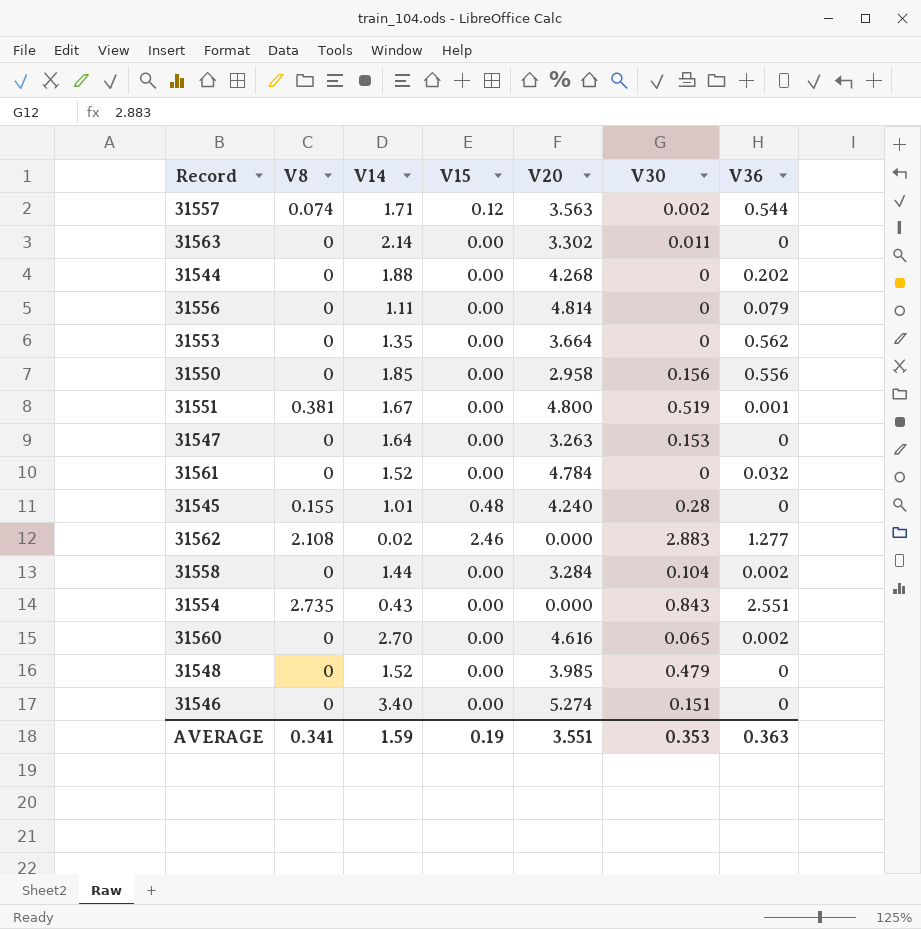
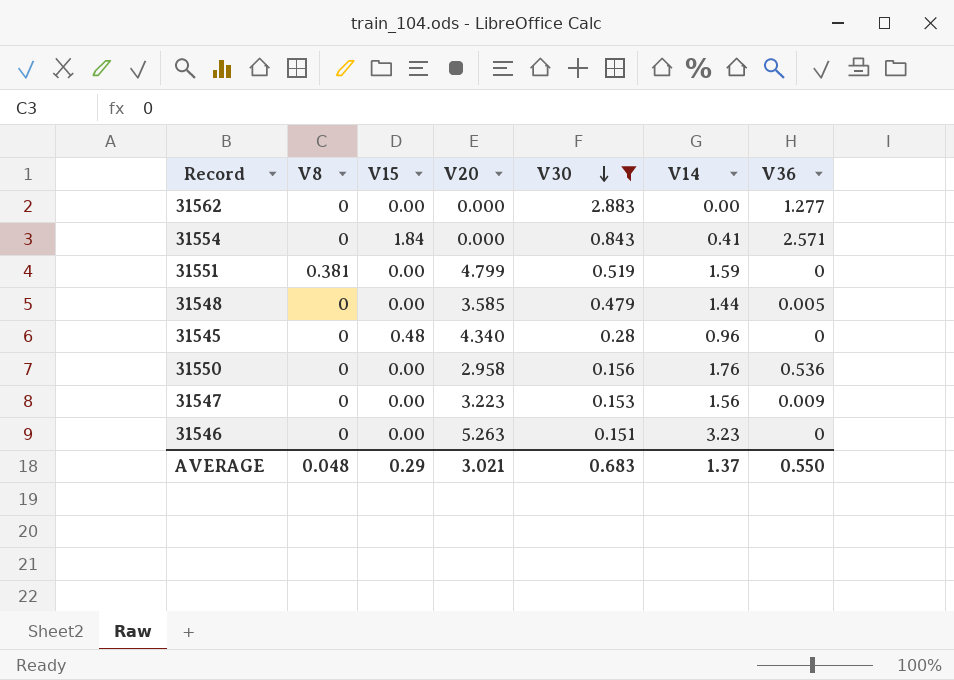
filter: none -> V30 >= 0.151
row order: none -> V30 descending
column V14 | position: 3 -> 6
31562 | V8: 2.108 -> 0
31562 | V15: 2.46 -> 0.00
31562 | V14: 0.02 -> 0.00
31554 | V8: 2.735 -> 0
31554 | V15: 0.00 -> 1.84
31554 | V14: 0.43 -> 0.41
31554 | V36: 2.551 -> 2.571
31551 | V20: 4.800 -> 4.799
31551 | V14: 1.67 -> 1.59
31551 | V36: 0.001 -> 0
31548 | V20: 3.985 -> 3.585
31548 | V14: 1.52 -> 1.44
31548 | V36: 0 -> 0.005
31545 | V8: 0.155 -> 0
31545 | V20: 4.240 -> 4.340
31545 | V14: 1.01 -> 0.96
31550 | V14: 1.85 -> 1.76
31550 | V36: 0.556 -> 0.536
31547 | V20: 3.263 -> 3.223
31547 | V14: 1.64 -> 1.56
31547 | V36: 0 -> 0.009
31546 | V20: 5.274 -> 5.263
31546 | V14: 3.40 -> 3.23
AVERAGE | V8: 0.341 -> 0.048
AVERAGE | V15: 0.19 -> 0.29
AVERAGE | V20: 3.551 -> 3.021
AVERAGE | V30: 0.353 -> 0.683
AVERAGE | V14: 1.59 -> 1.37
AVERAGE | V36: 0.363 -> 0.550

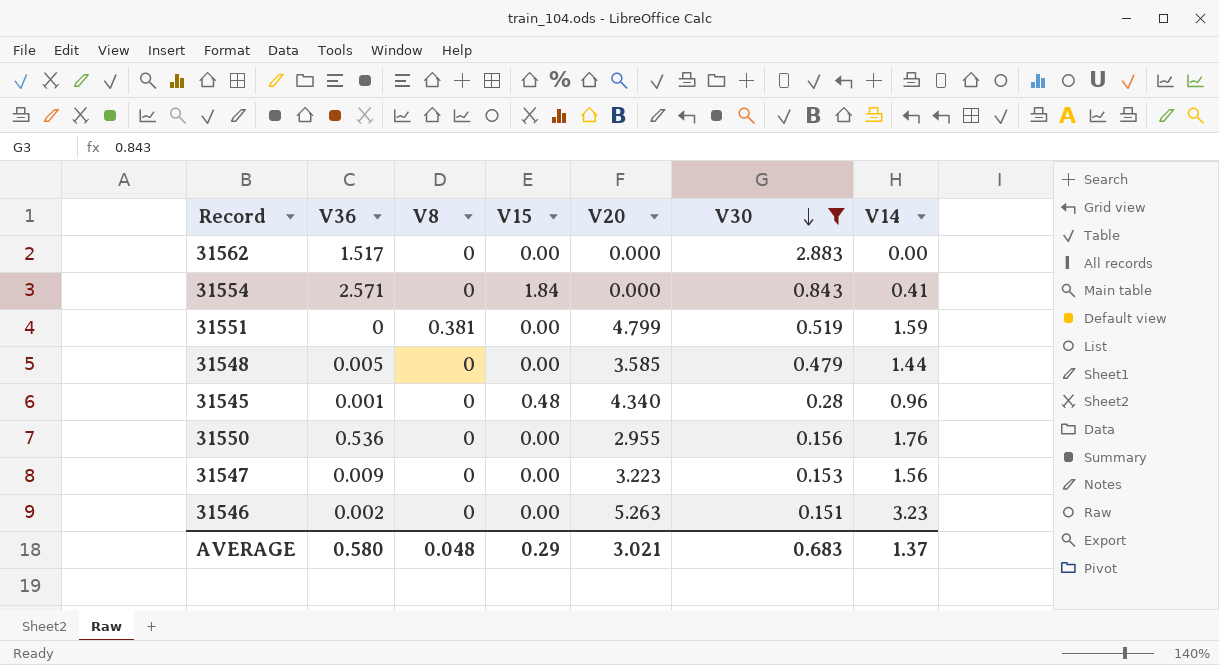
column V36 | position: 7 -> 2
31562 | V36: 1.277 -> 1.517
31545 | V36: 0 -> 0.001
31550 | V20: 2.958 -> 2.955
31546 | V36: 0 -> 0.002
AVERAGE | V36: 0.550 -> 0.580

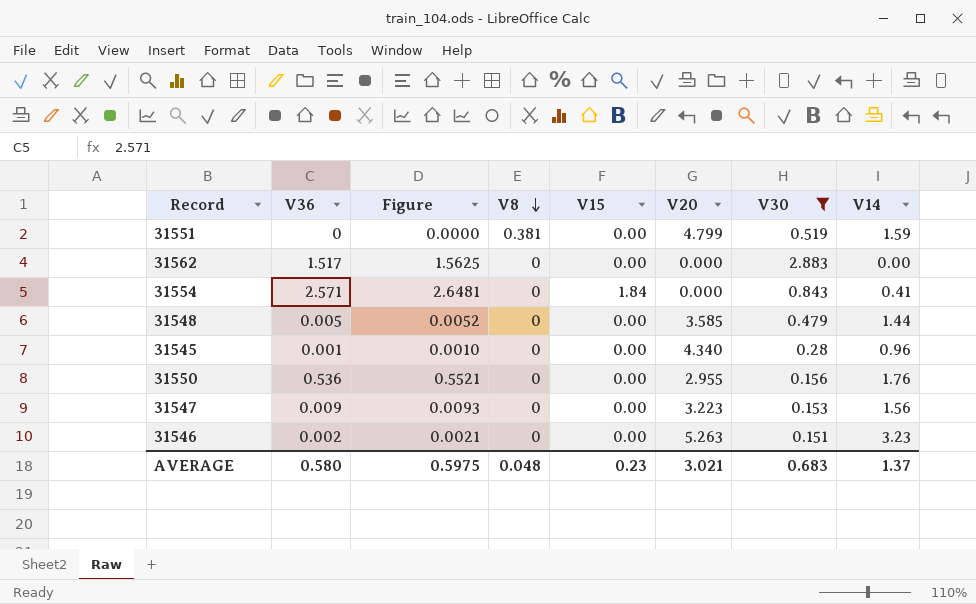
row order: V30 descending -> V8 descending
column Figure | formula: none -> [V36] * 1.03
31545 | V15: 0.48 -> 0.00
AVERAGE | V15: 0.29 -> 0.23

